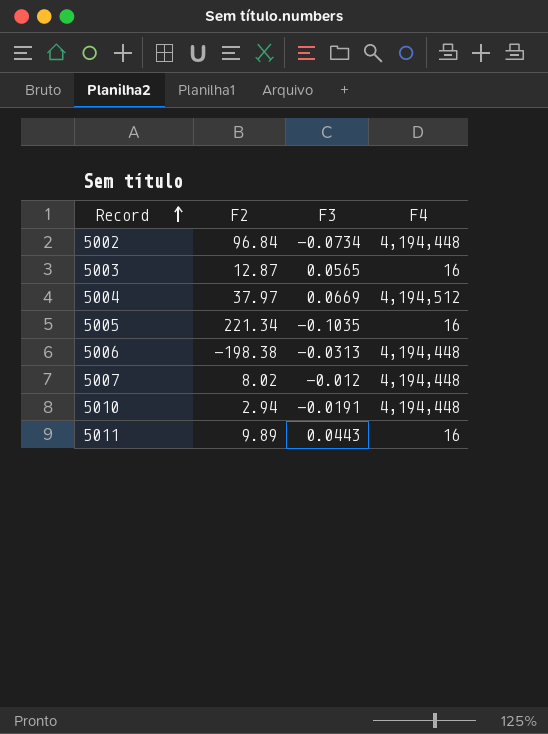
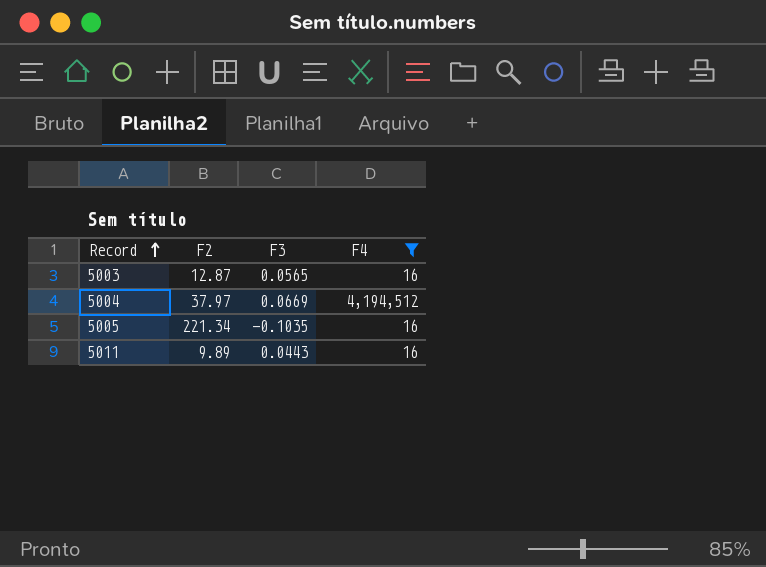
filter: none -> F4 != 4,194,448

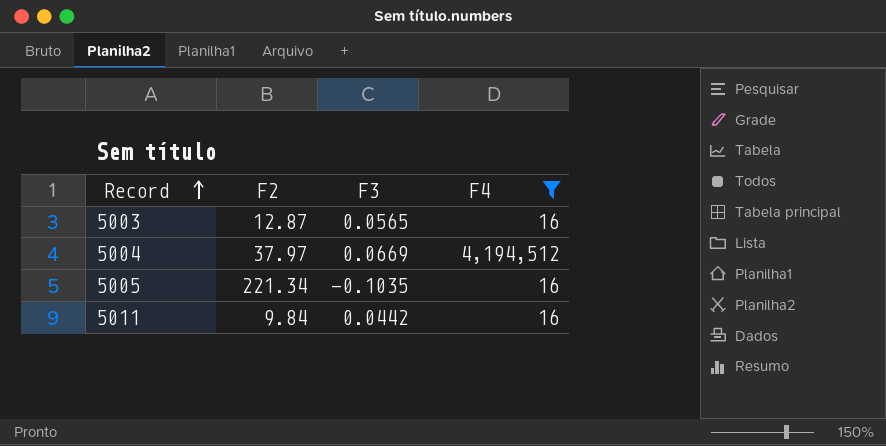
5011 | F2: 9.89 -> 9.84
5011 | F3: 0.0443 -> 0.0442

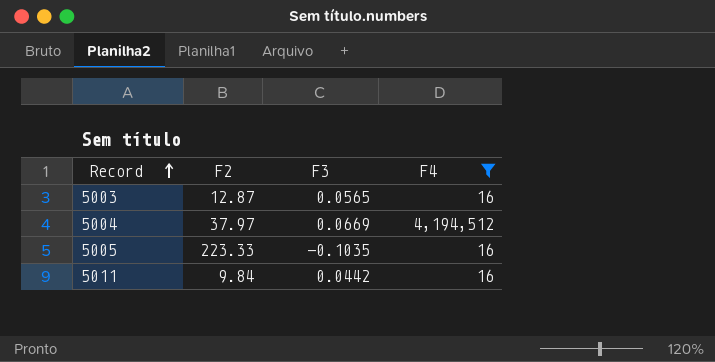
5005 | F2: 221.34 -> 223.33

